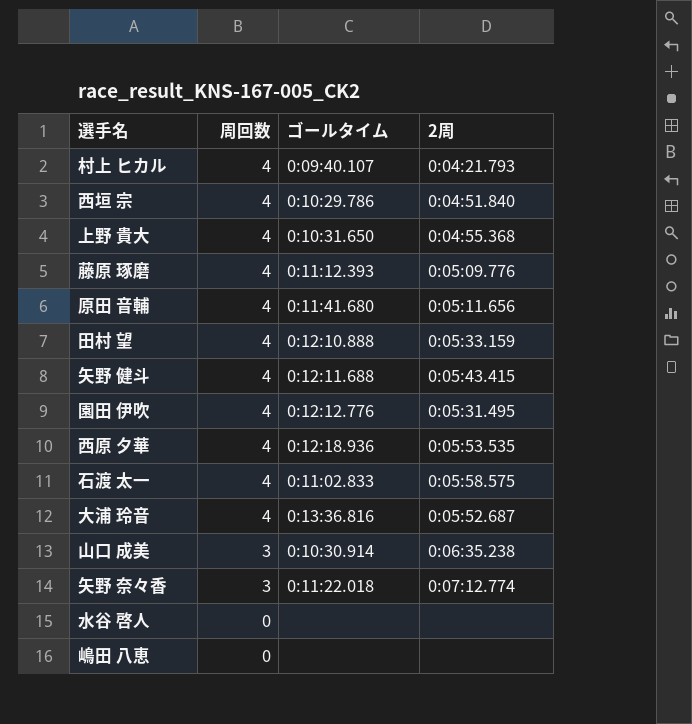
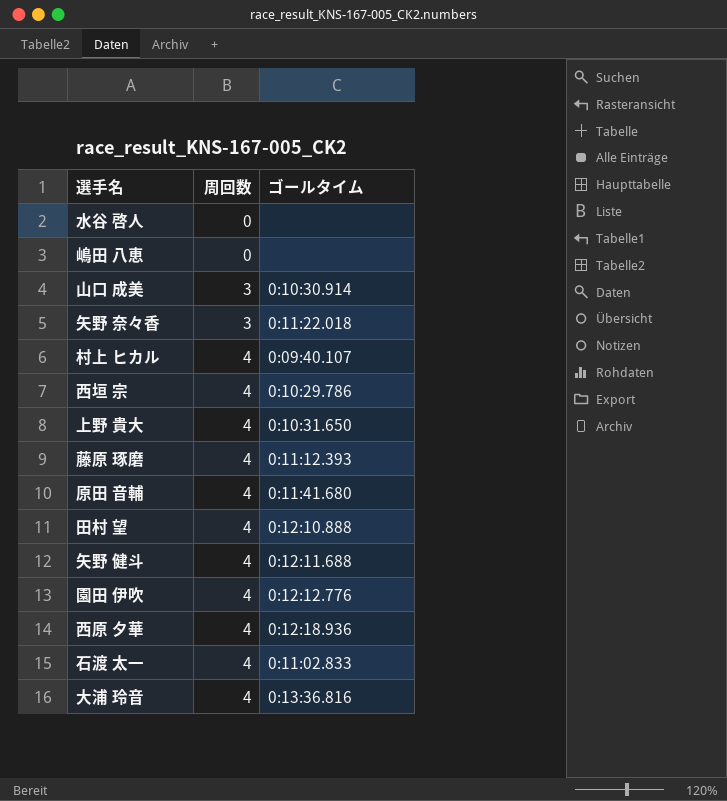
row order: 周回数 descending -> 周回数 ascending
column 2周 | position: 4 -> none

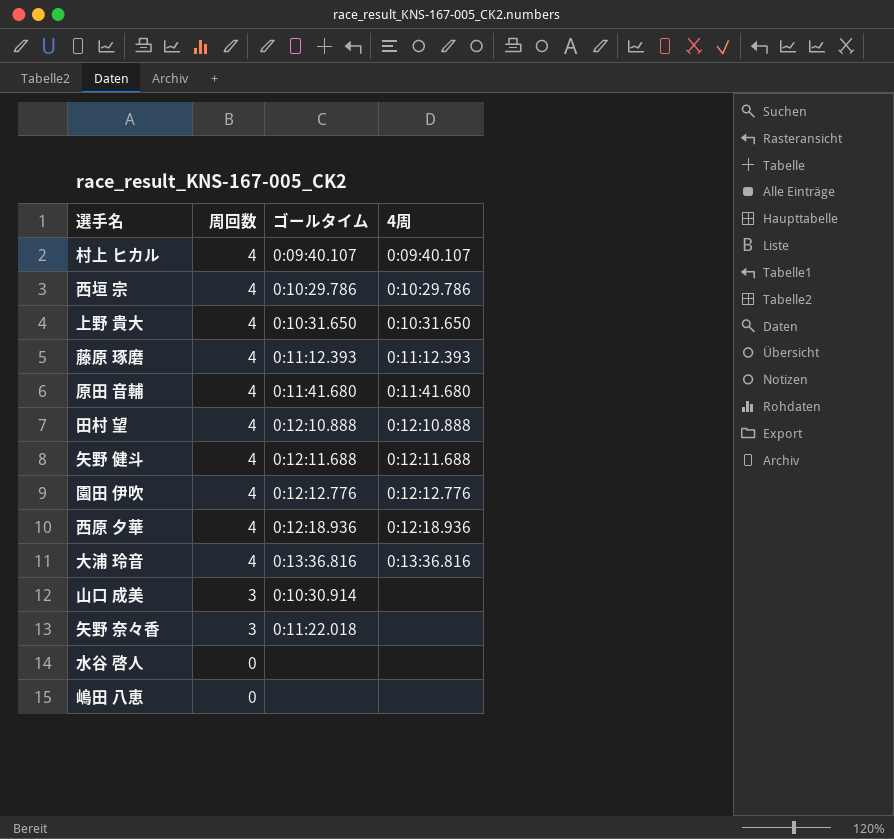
row order: 周回数 ascending -> 周回数 descending
column 4周 | position: none -> 4
row 石渡 太一: 4 | 0:11:02.833 -> none

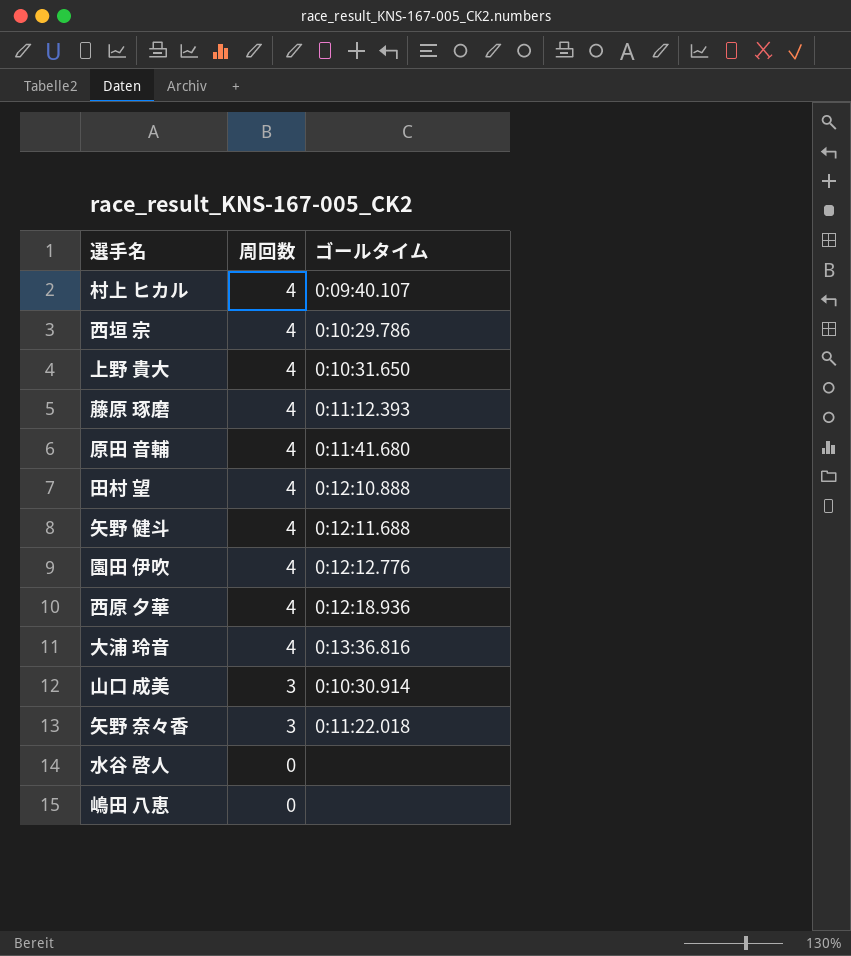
column 4周 | position: 4 -> none

